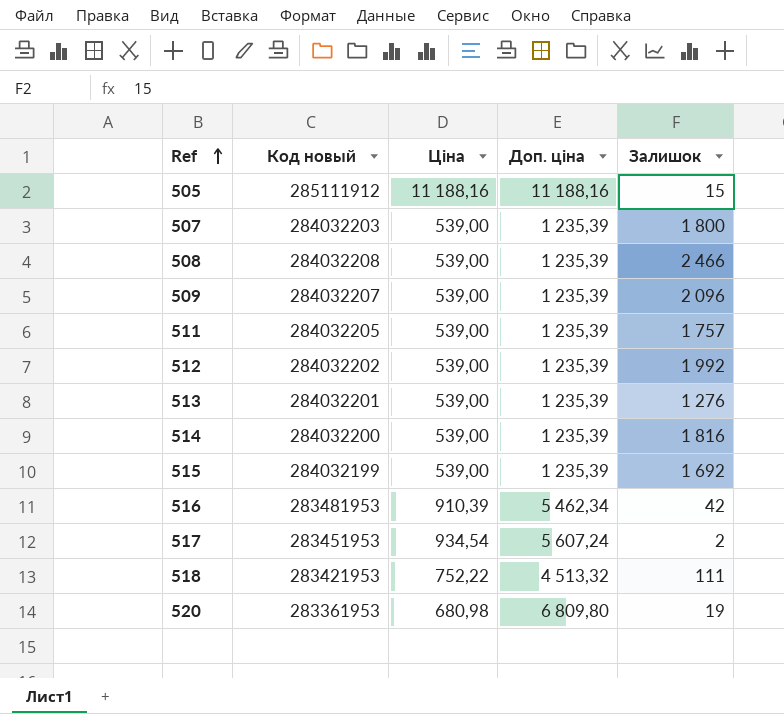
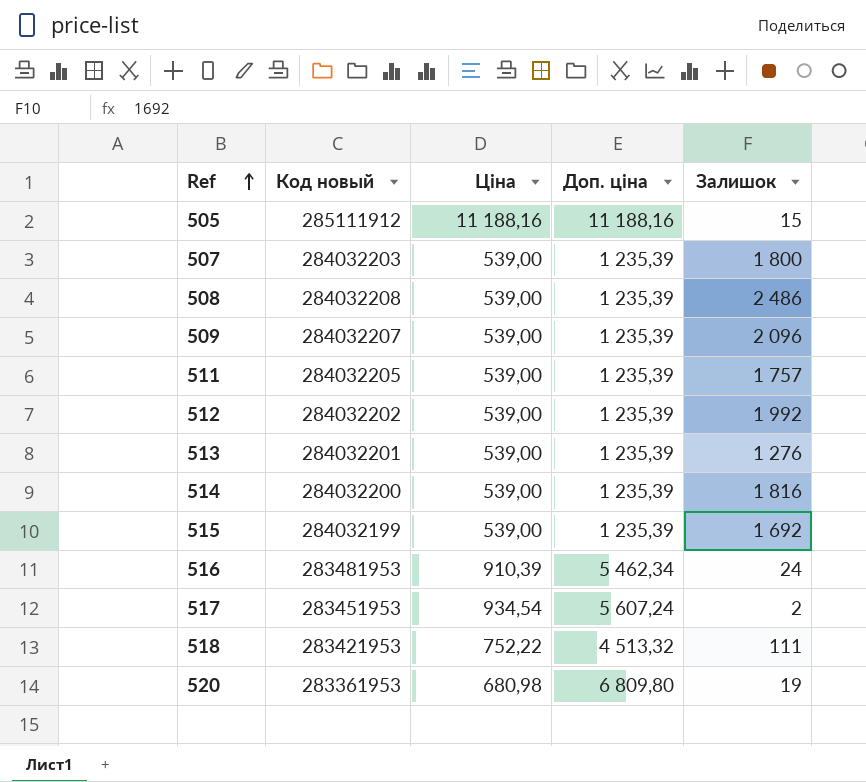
508 | Залишок: 2 466 -> 2 486
516 | Залишок: 42 -> 24

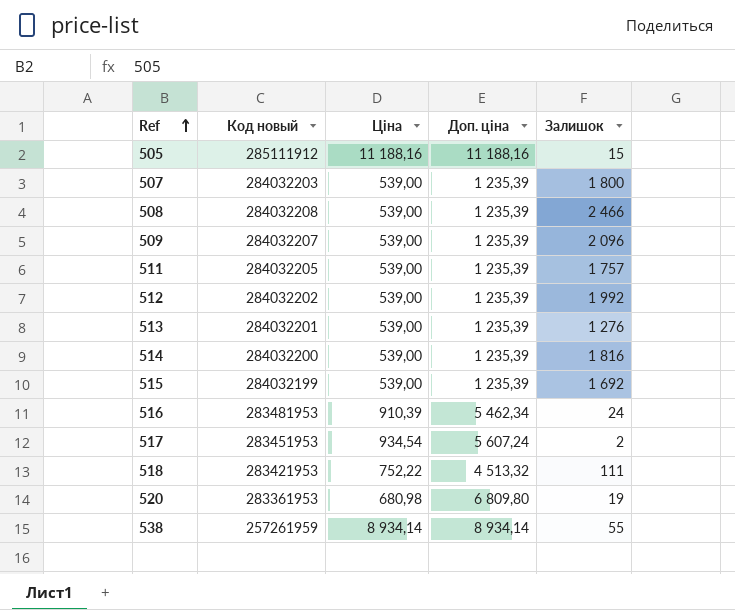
508 | Залишок: 2 486 -> 2 466
row 538: none -> 257261959 | 8 934,14 | 8 934,14 | 55

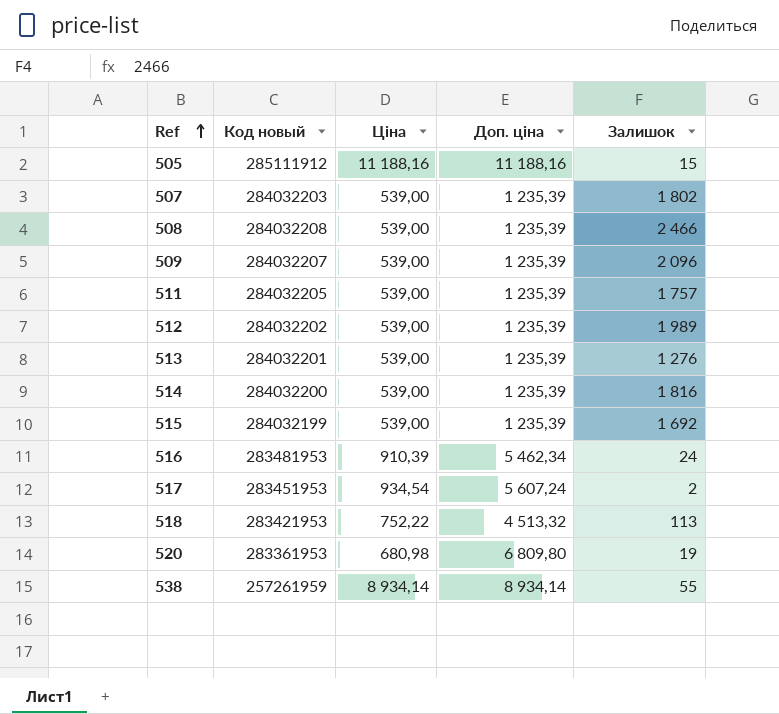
507 | Залишок: 1 800 -> 1 802
512 | Залишок: 1 992 -> 1 989
518 | Залишок: 111 -> 113

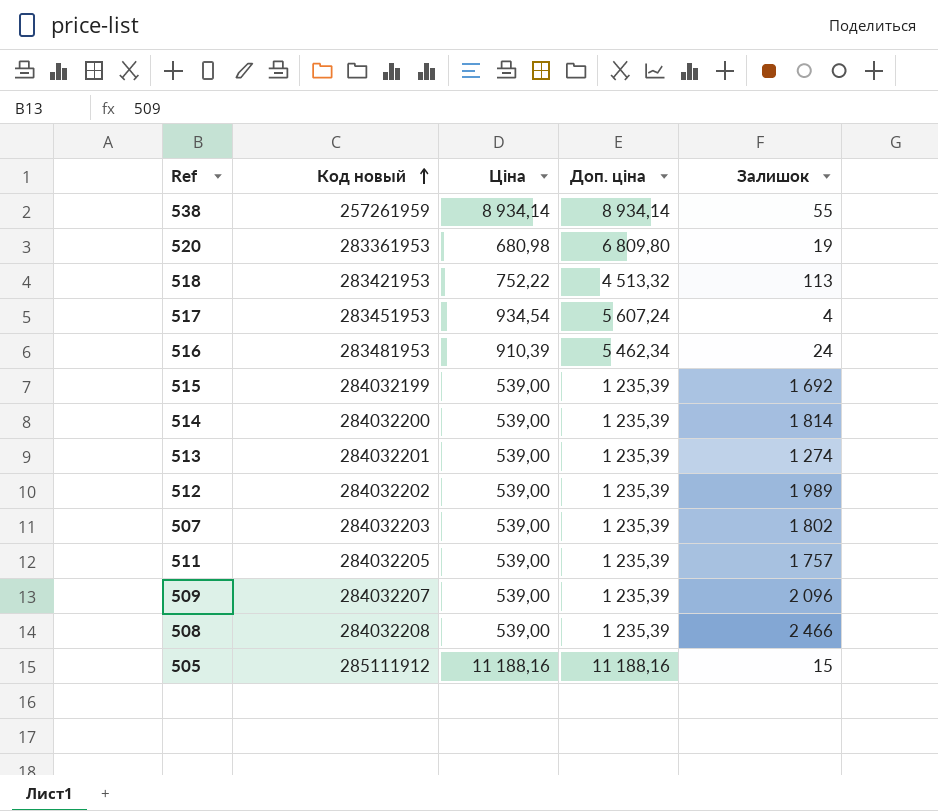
row order: Ref ascending -> Код новый ascending
517 | Залишок: 2 -> 4
514 | Залишок: 1 816 -> 1 814
513 | Залишок: 1 276 -> 1 274

